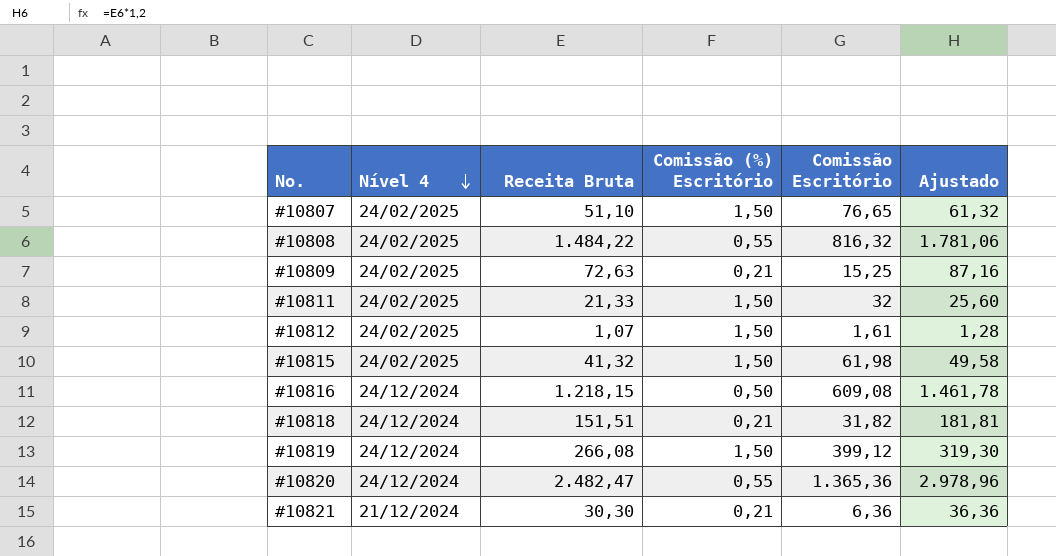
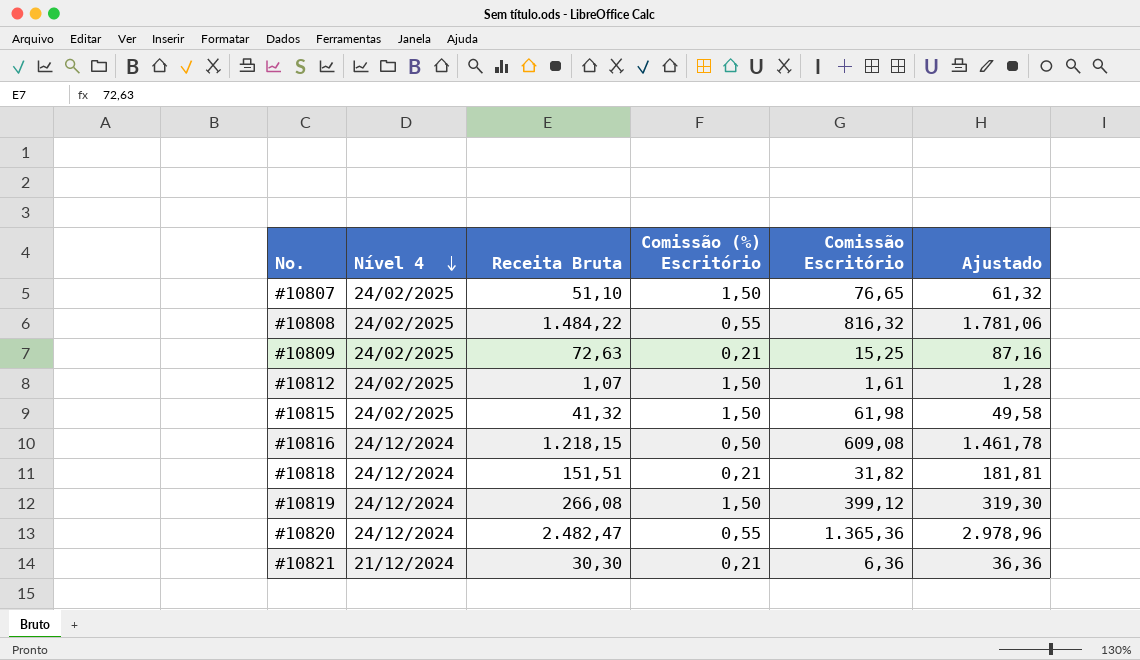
row #10811: 24/02/2025 | 21,33 | 1,50 | 32 | 25,60 -> none

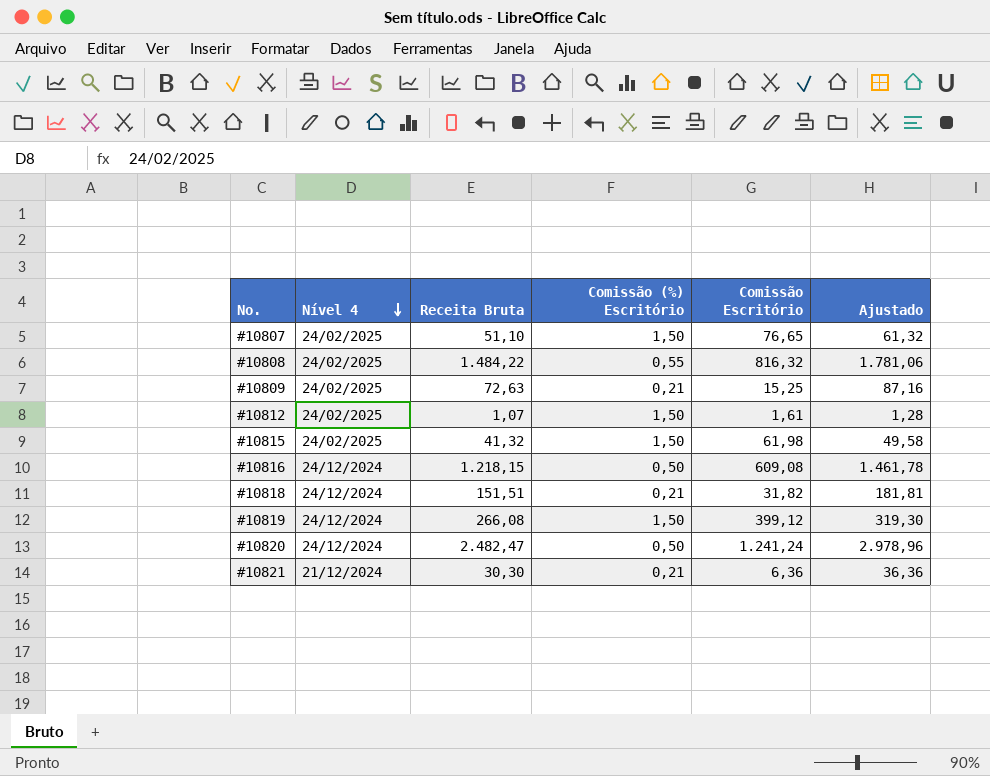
#10820 | Comissão (%) Escritório: 0,55 -> 0,50
#10820 | Comissão Escritório: 1.365,36 -> 1.241,24

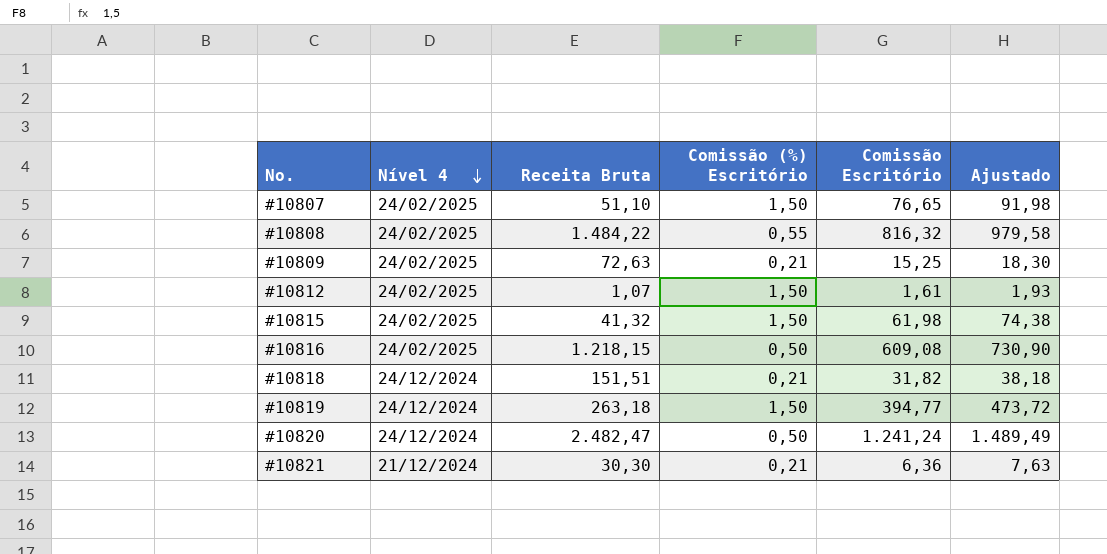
column Ajustado | formula: [Receita Bruta] * 1,2 -> [Comissão Escritório] * 1,2
#10816 | Nível 4: 24/12/2024 -> 24/02/2025
#10819 | Receita Bruta: 266,08 -> 263,18
#10819 | Comissão Escritório: 399,12 -> 394,77

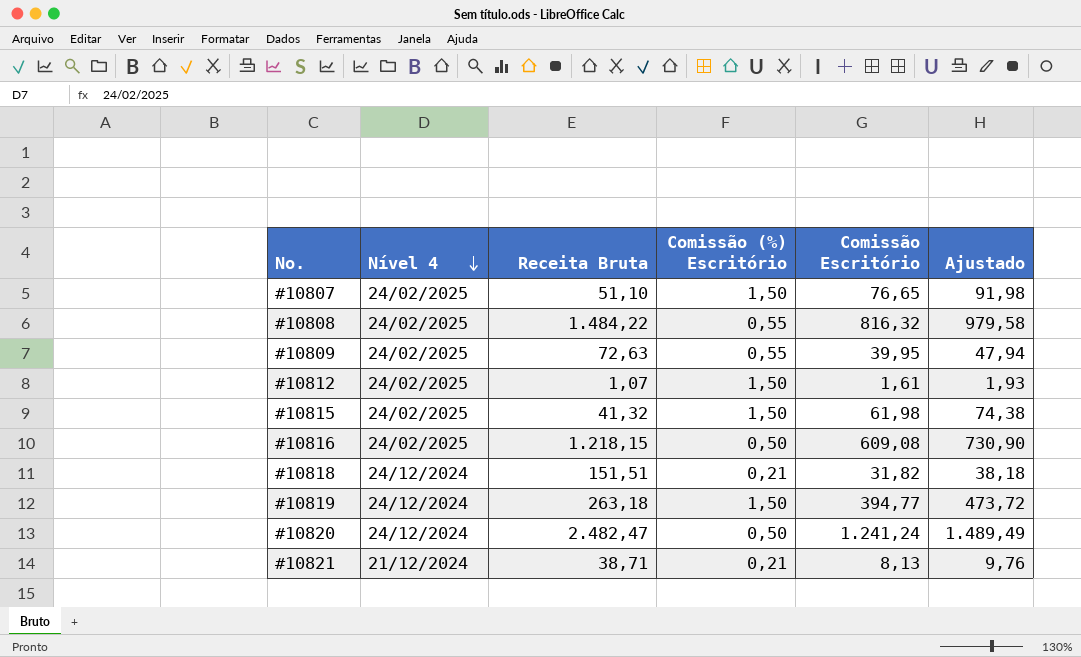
#10809 | Comissão (%) Escritório: 0,21 -> 0,55
#10809 | Comissão Escritório: 15,25 -> 39,95
#10809 | Ajustado: 18,30 -> 47,94
#10821 | Receita Bruta: 30,30 -> 38,71
#10821 | Comissão Escritório: 6,36 -> 8,13
#10821 | Ajustado: 7,63 -> 9,76

